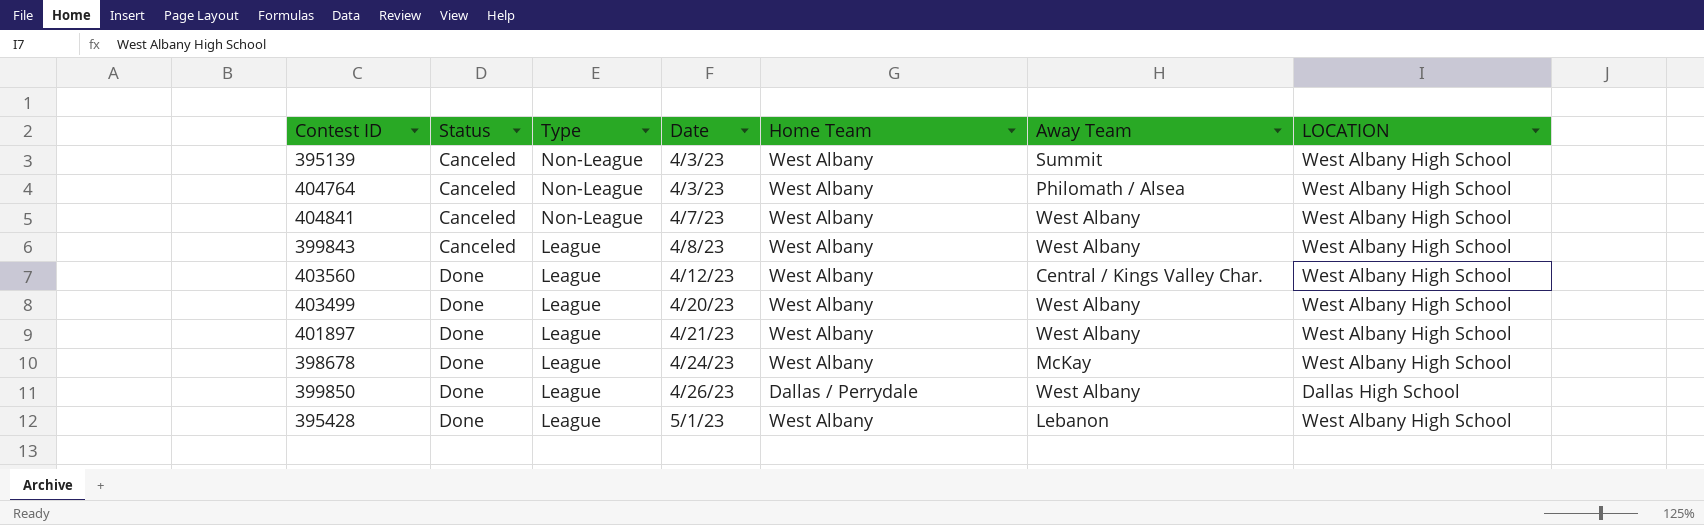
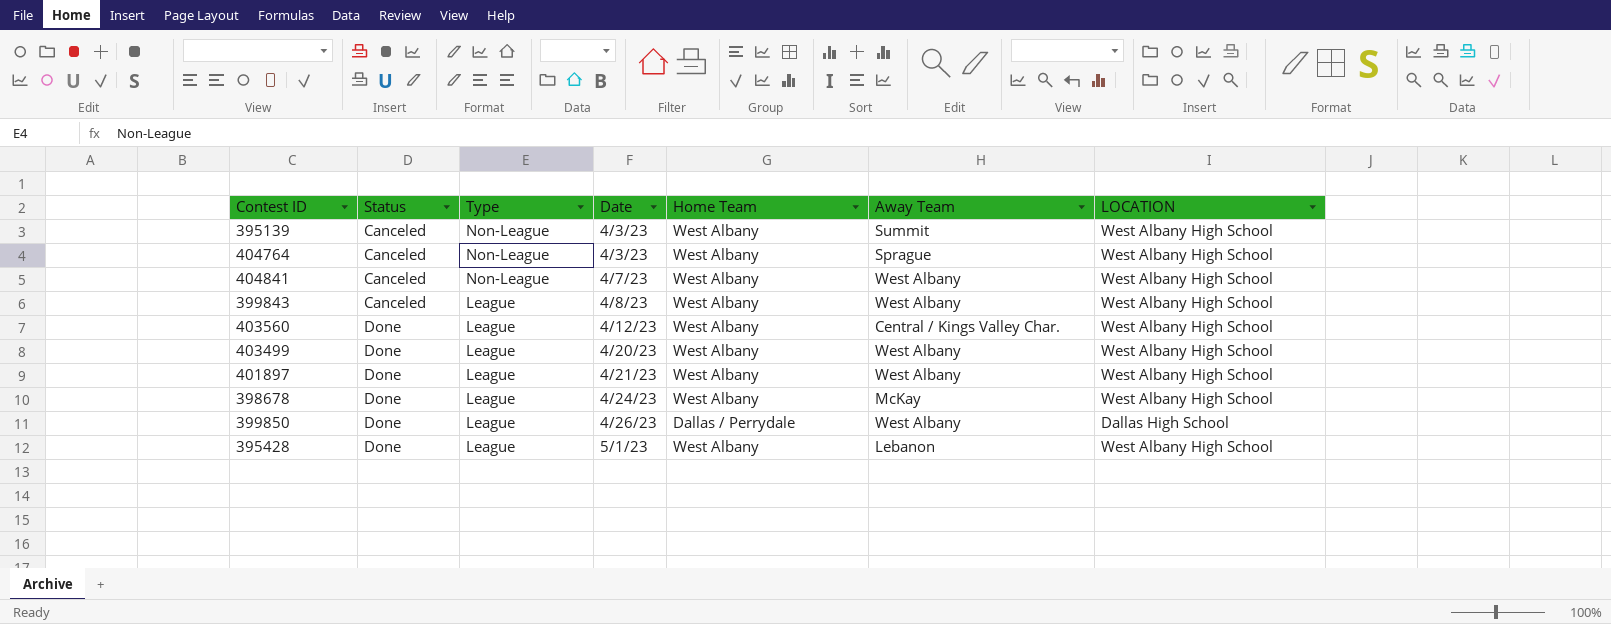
404764 | Away Team: Philomath / Alsea -> Sprague

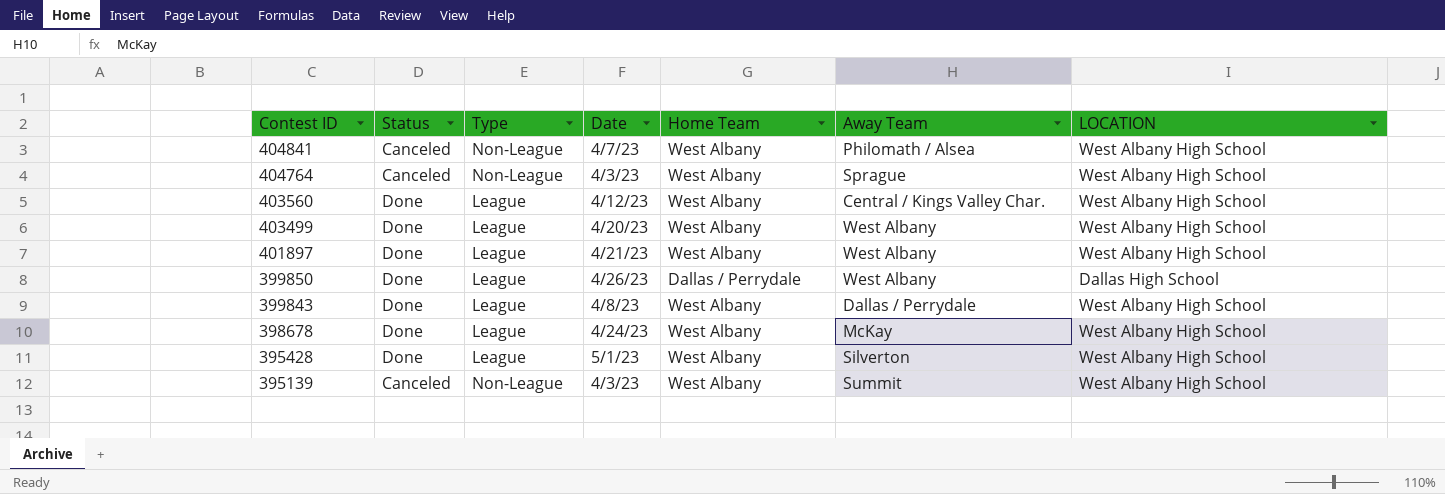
row order: Status ascending -> Contest ID descending
404841 | Away Team: West Albany -> Philomath / Alsea
399843 | Status: Canceled -> Done
399843 | Away Team: West Albany -> Dallas / Perrydale
395428 | Away Team: Lebanon -> Silverton

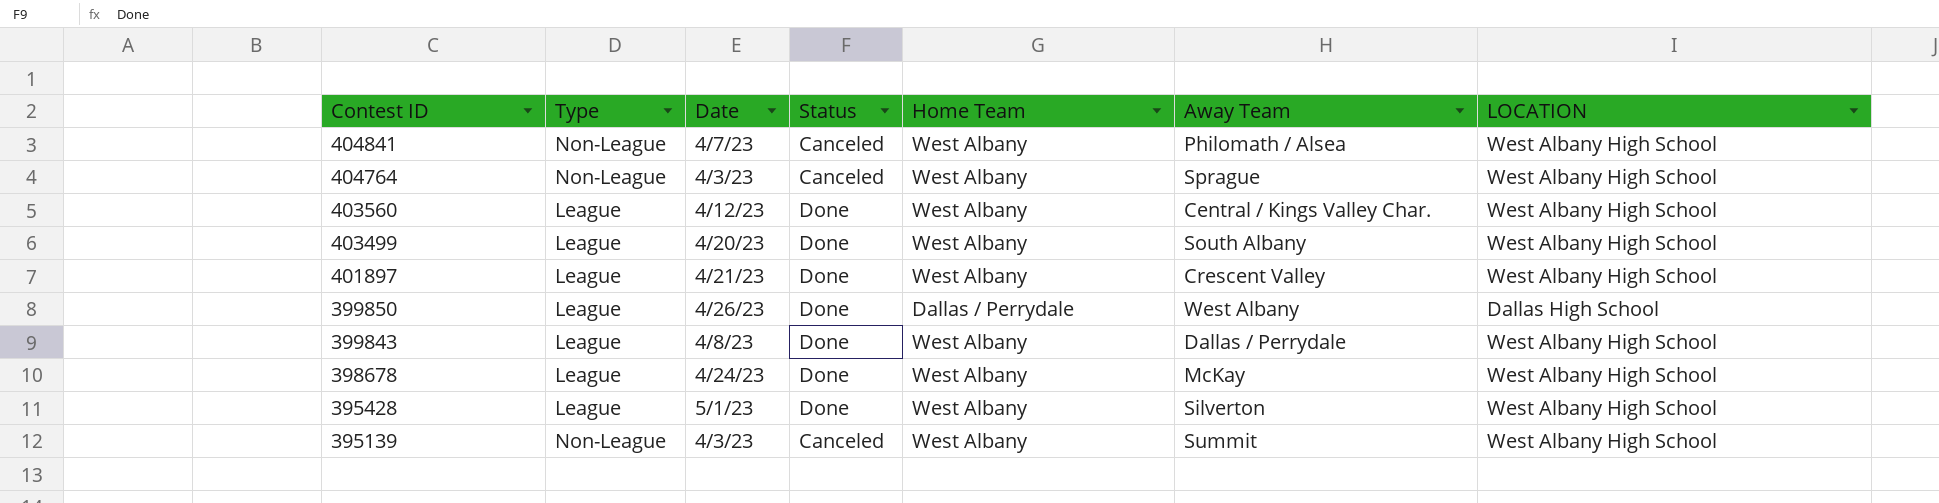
column Status | position: 2 -> 4
403499 | Away Team: West Albany -> South Albany
401897 | Away Team: West Albany -> Crescent Valley

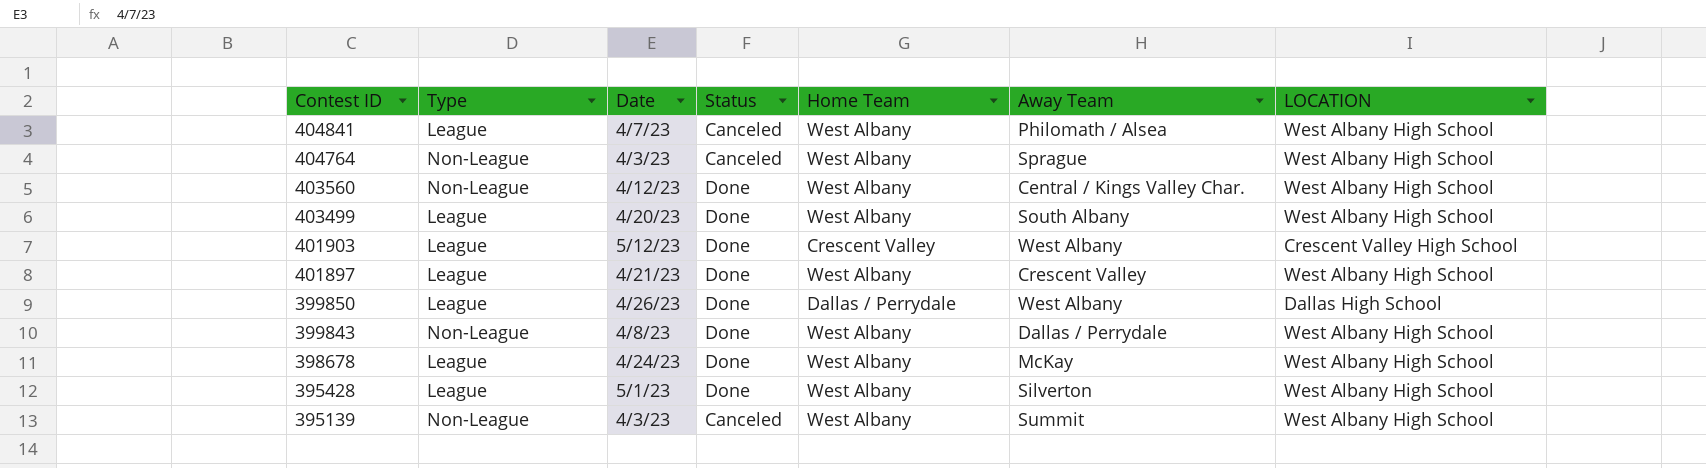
404841 | Type: Non-League -> League
403560 | Type: League -> Non-League
row 401903: none -> League | 5/12/23 | Done | Crescent Valley | West Albany | Crescent Valley High School
399843 | Type: League -> Non-League

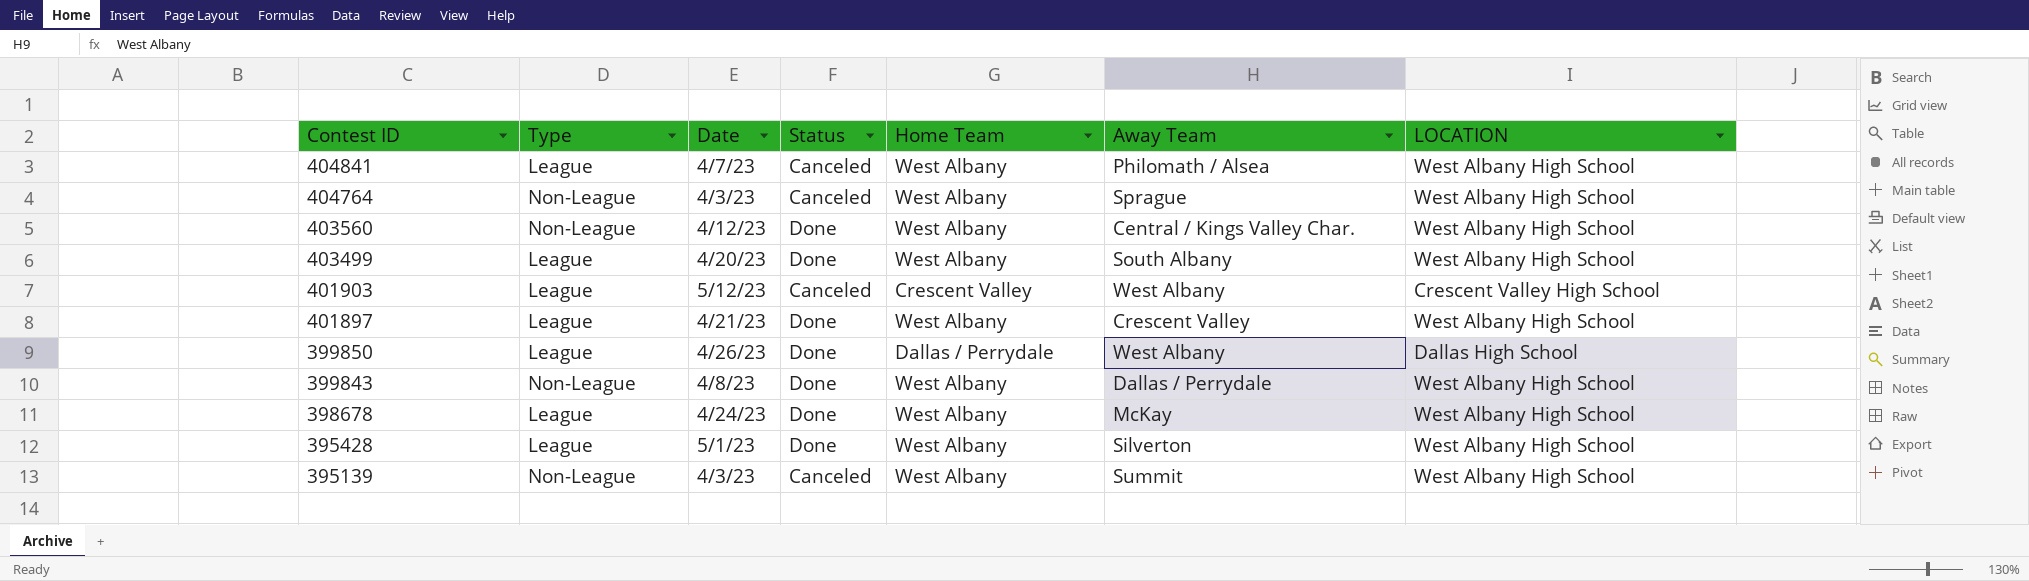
401903 | Status: Done -> Canceled

